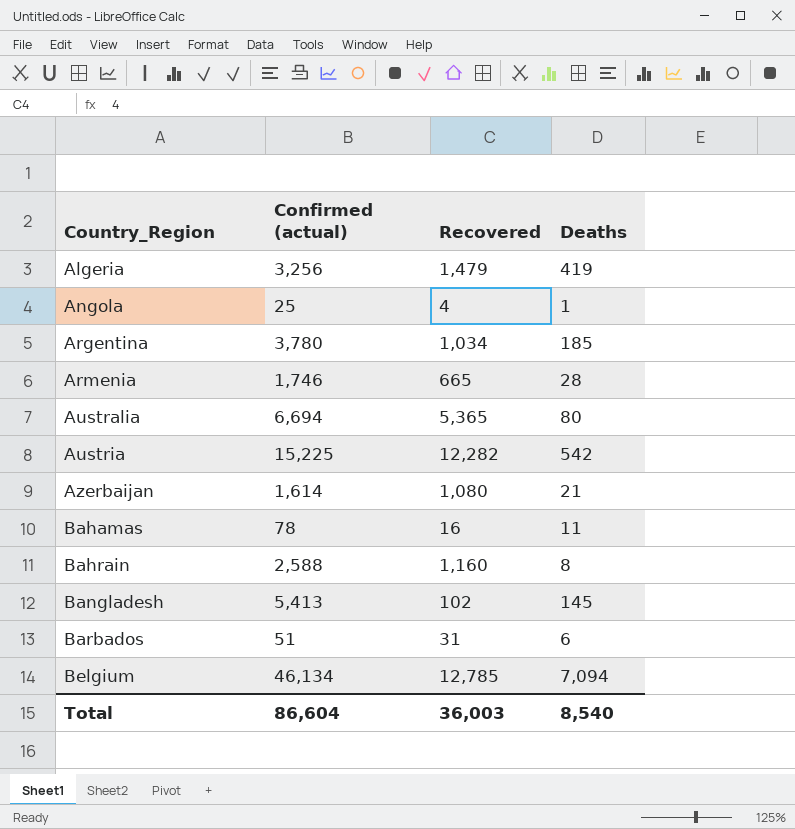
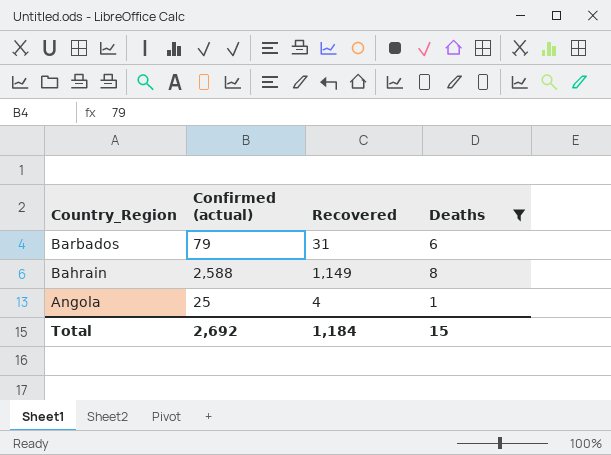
filter: none -> Deaths <= 8
row order: Country_Region ascending -> Country_Region descending
Barbados | Confirmed (actual): 51 -> 79
Bahrain | Recovered: 1,160 -> 1,149
Total | Confirmed (actual): 86,604 -> 2,692
Total | Recovered: 36,003 -> 1,184
Total | Deaths: 8,540 -> 15

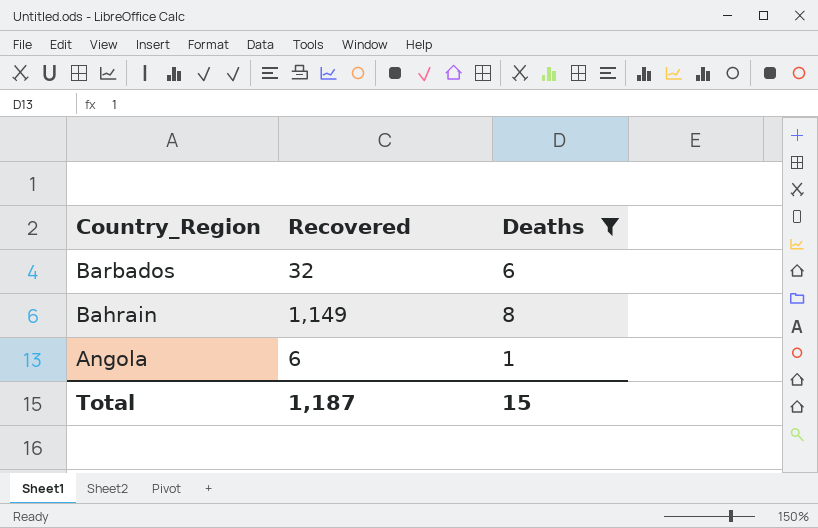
column Confirmed (actual) | position: 2 -> none
Barbados | Recovered: 31 -> 32
Angola | Recovered: 4 -> 6
Total | Recovered: 1,184 -> 1,187

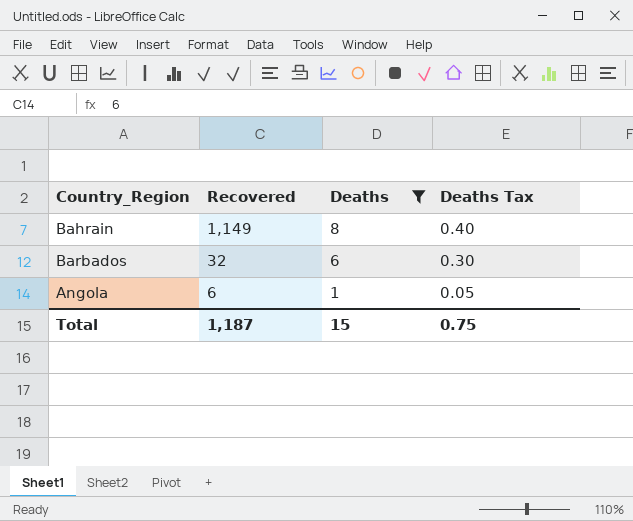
row order: Country_Region descending -> Recovered descending
column Deaths Tax | formula: none -> [Deaths] * 0.05

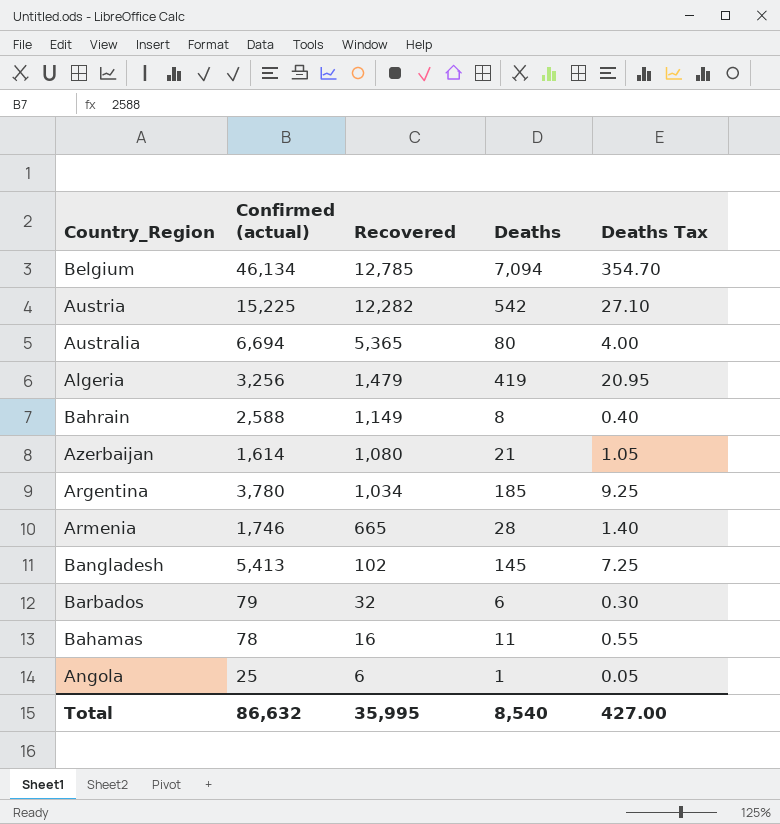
filter: Deaths <= 8 -> none
column Confirmed (actual) | position: none -> 2
Total | Recovered: 1,187 -> 35,995
Total | Deaths: 15 -> 8,540
Total | Deaths Tax: 0.75 -> 427.00

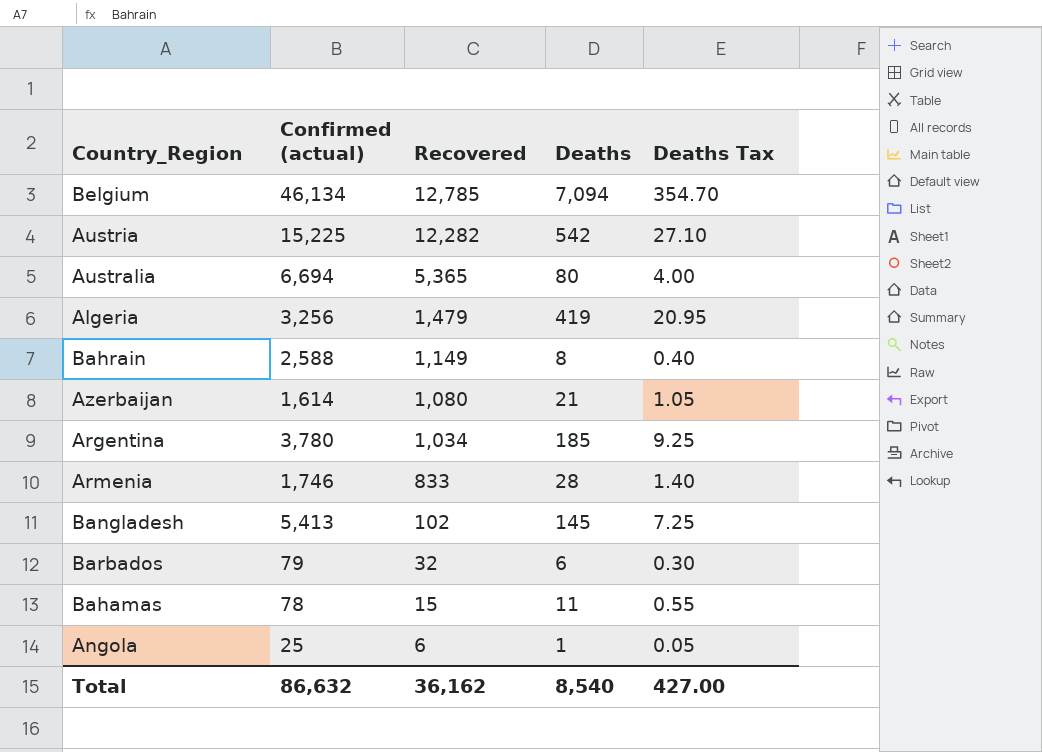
Armenia | Recovered: 665 -> 833
Bahamas | Recovered: 16 -> 15
Total | Recovered: 35,995 -> 36,162

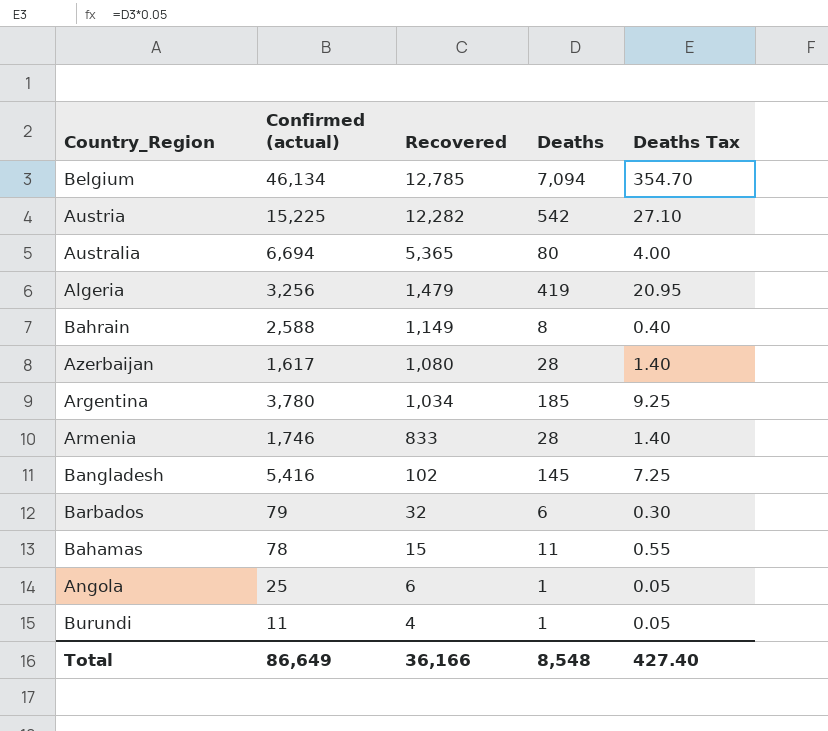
Azerbaijan | Confirmed (actual): 1,614 -> 1,617
Azerbaijan | Deaths: 21 -> 28
Azerbaijan | Deaths Tax: 1.05 -> 1.40
Bangladesh | Confirmed (actual): 5,413 -> 5,416
row Burundi: none -> 11 | 4 | 1 | 0.05
Total | Confirmed (actual): 86,632 -> 86,649
Total | Recovered: 36,162 -> 36,166
Total | Deaths: 8,540 -> 8,548
Total | Deaths Tax: 427.00 -> 427.40

